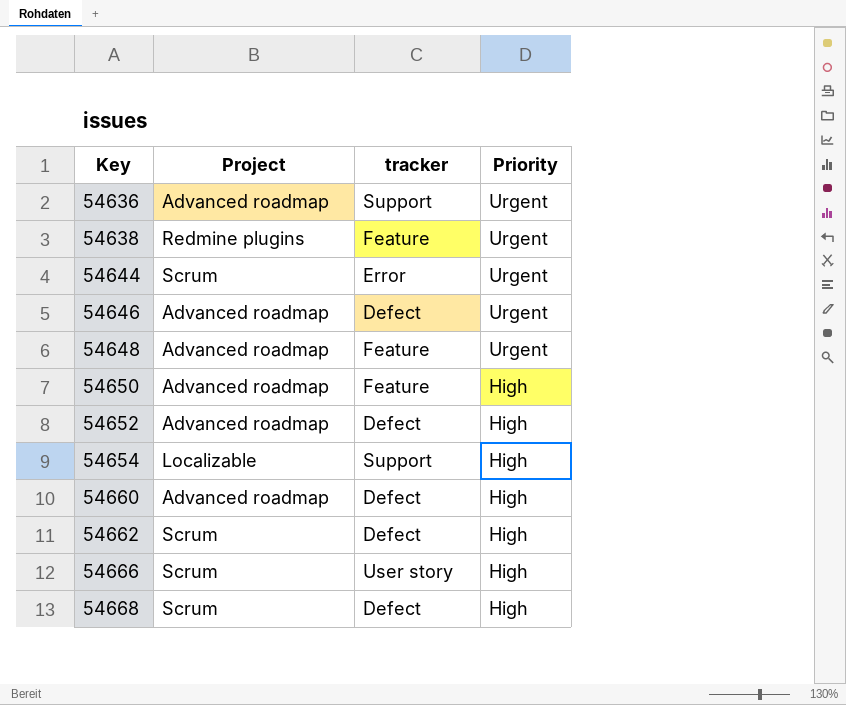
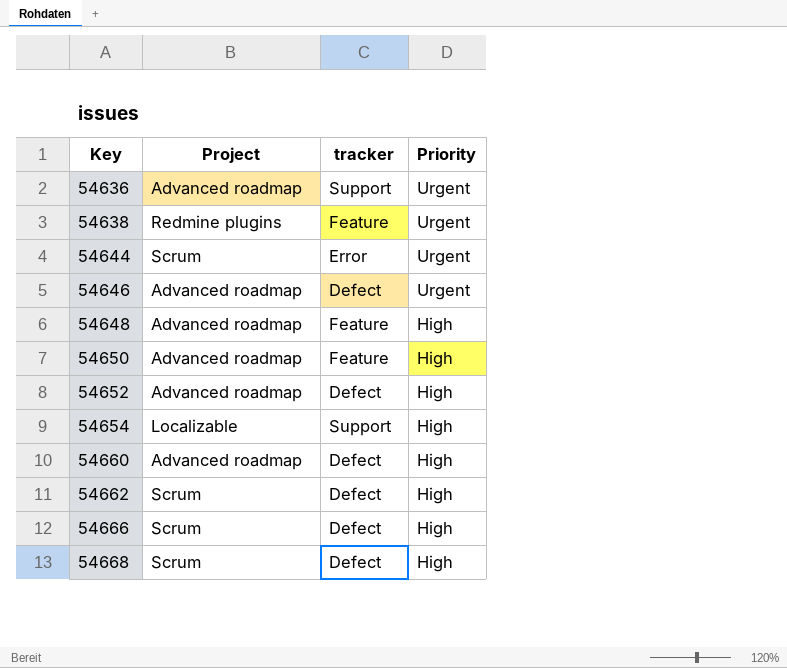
54648 | Priority: Urgent -> High
54666 | tracker: User story -> Defect

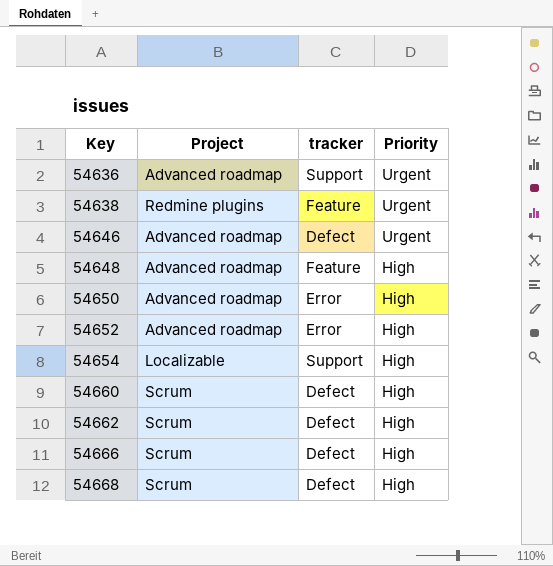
row 54644: Scrum | Error | Urgent -> none
54650 | tracker: Feature -> Error
54652 | tracker: Defect -> Error
54660 | Project: Advanced roadmap -> Scrum

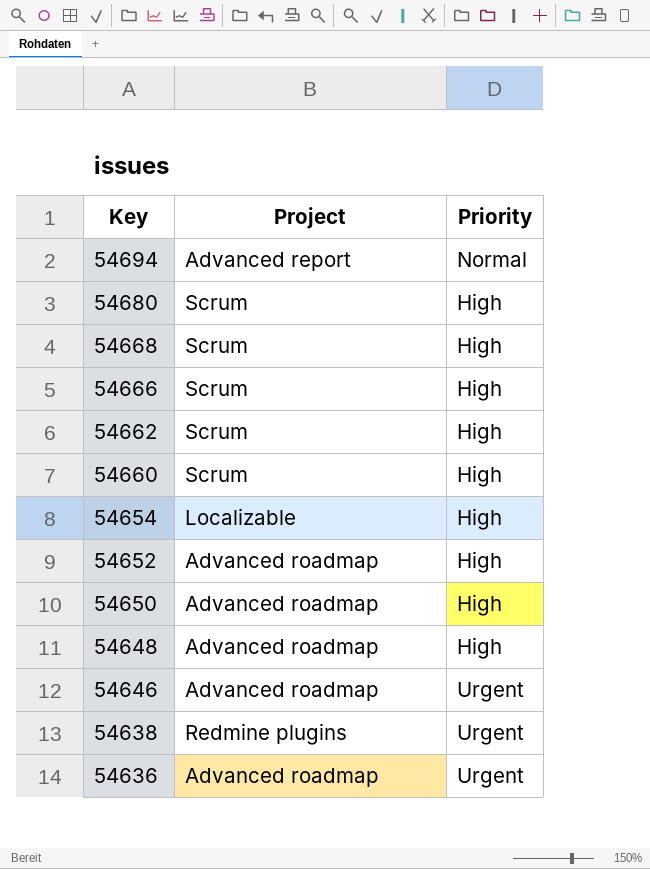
row order: Key ascending -> Key descending
column tracker | position: 3 -> none
row 54694: none -> Advanced report | Normal
row 54680: none -> Scrum | High

